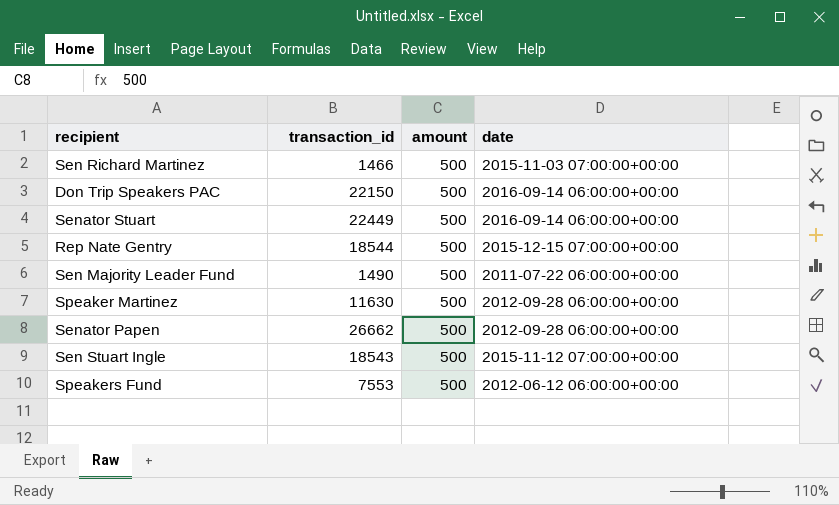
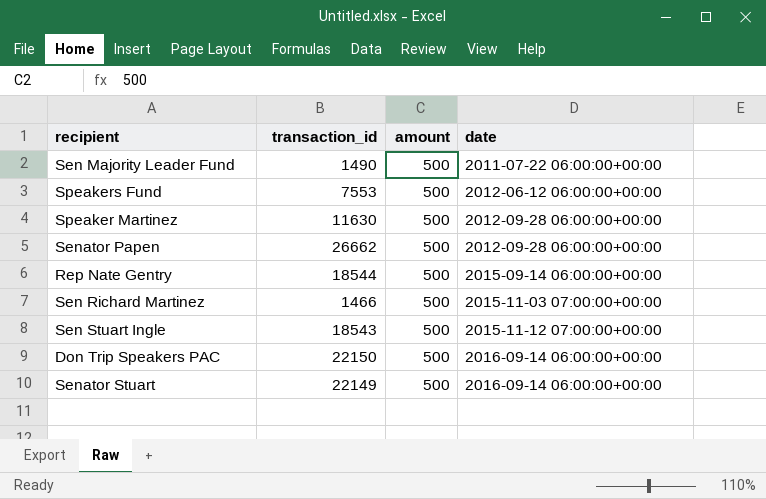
row order: none -> date ascending
Rep Nate Gentry | date: 2015-12-15 07:00:00+00:00 -> 2015-09-14 06:00:00+00:00
Senator Stuart | transaction_id: 22449 -> 22149

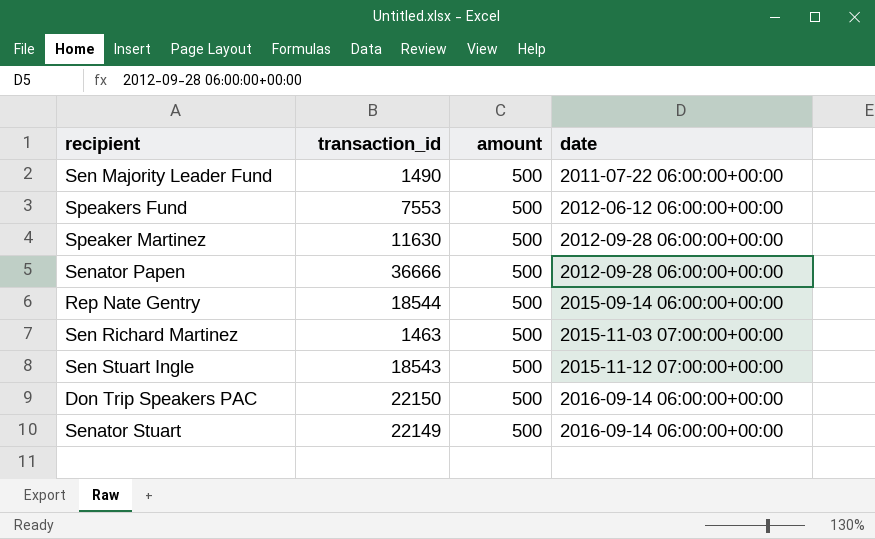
Senator Papen | transaction_id: 26662 -> 36666
Sen Richard Martinez | transaction_id: 1466 -> 1463

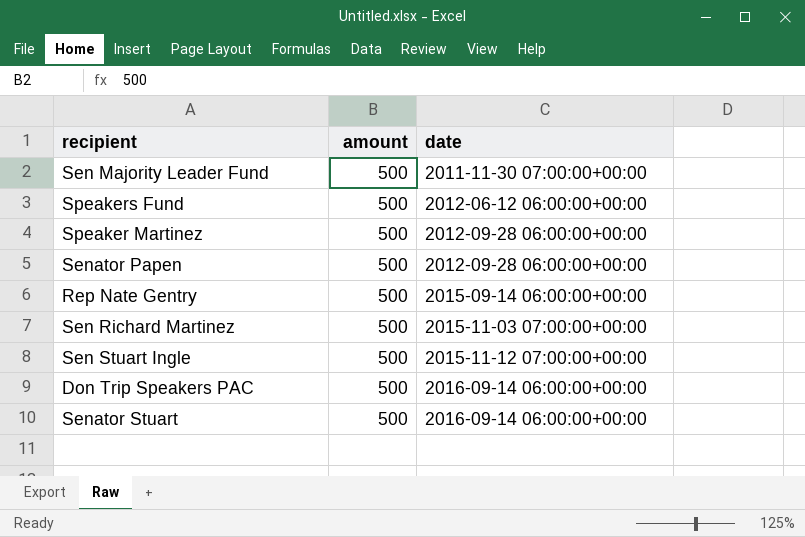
column transaction_id | position: 2 -> none
Sen Majority Leader Fund | date: 2011-07-22 06:00:00+00:00 -> 2011-11-30 07:00:00+00:00

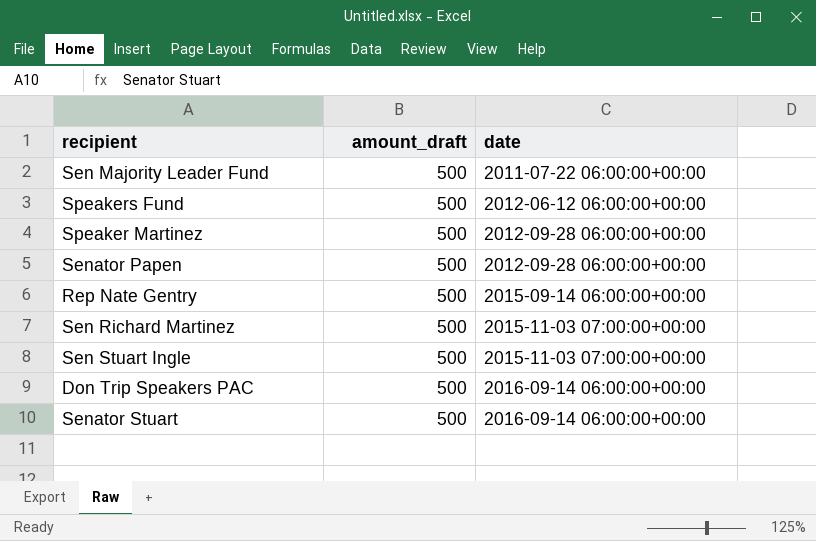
column name: amount -> amount_draft
Sen Majority Leader Fund | date: 2011-11-30 07:00:00+00:00 -> 2011-07-22 06:00:00+00:00
Sen Stuart Ingle | date: 2015-11-12 07:00:00+00:00 -> 2015-11-03 07:00:00+00:00

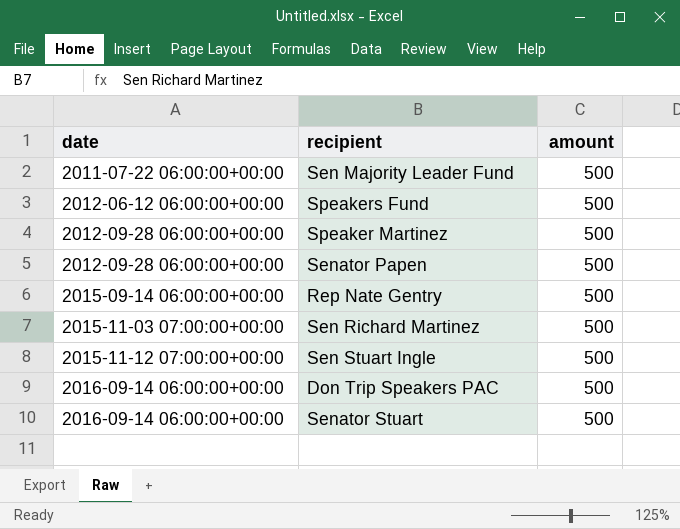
column date | position: 3 -> 1
column name: amount_draft -> amount
Sen Stuart Ingle | date: 2015-11-03 07:00:00+00:00 -> 2015-11-12 07:00:00+00:00

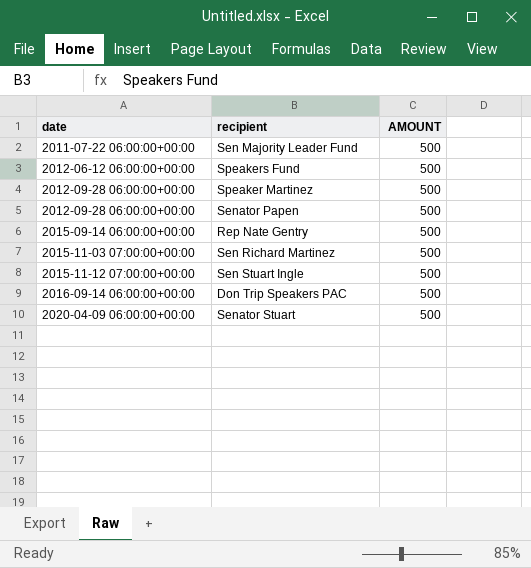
column name: amount -> AMOUNT
Senator Stuart | date: 2016-09-14 06:00:00+00:00 -> 2020-04-09 06:00:00+00:00

